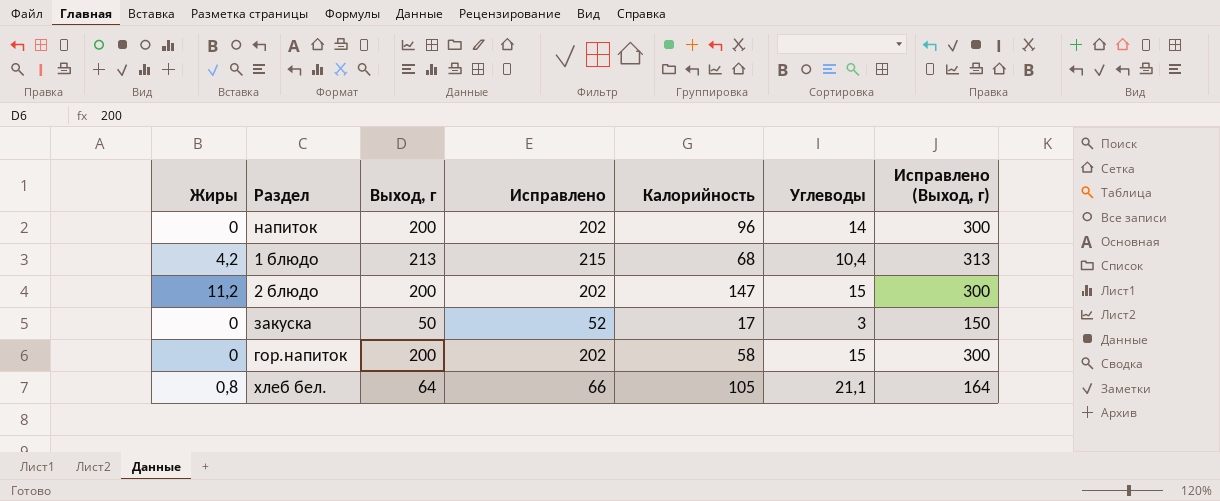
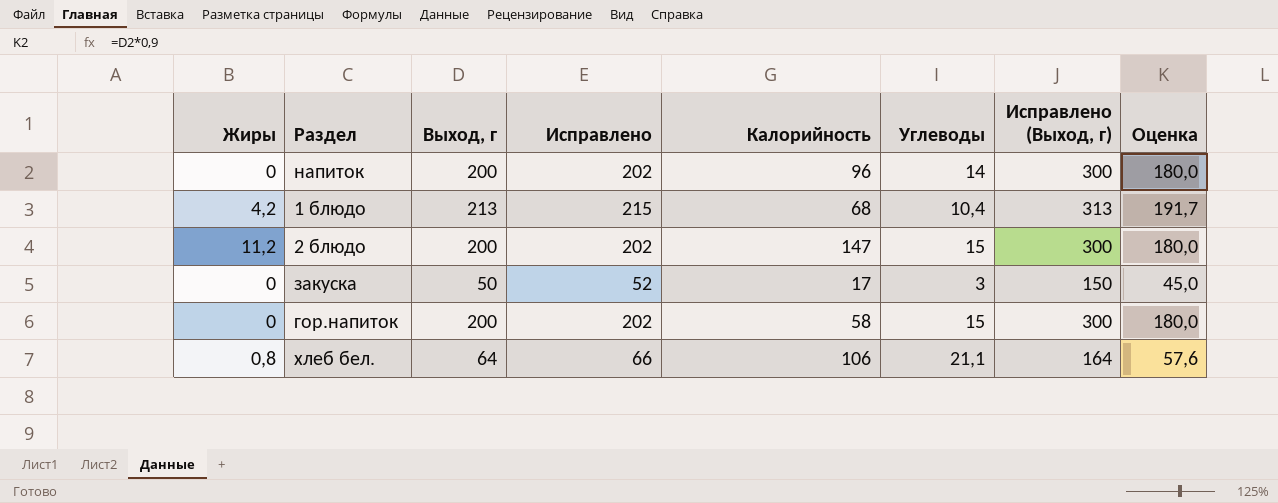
column Оценка | formula: none -> [Выход, г] * 0,9
хлеб бел. | Калорийность: 105 -> 106

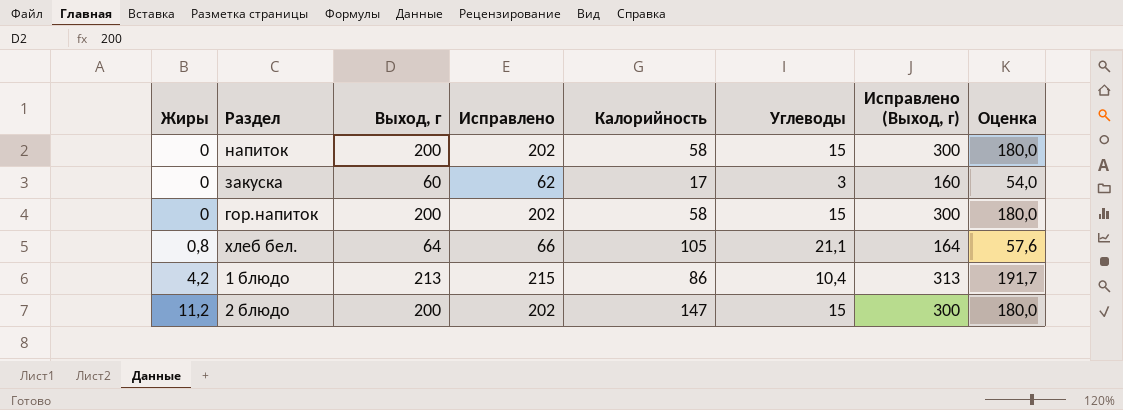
row order: none -> Жиры ascending
напиток | Калорийность: 96 -> 58
напиток | Углеводы: 14 -> 15
закуска | Выход, г: 50 -> 60
закуска | Исправлено: 52 -> 62
закуска | Исправлено (Выход, г): 150 -> 160
закуска | Оценка: 45,0 -> 54,0
хлеб бел. | Калорийность: 106 -> 105
1 блюдо | Калорийность: 68 -> 86

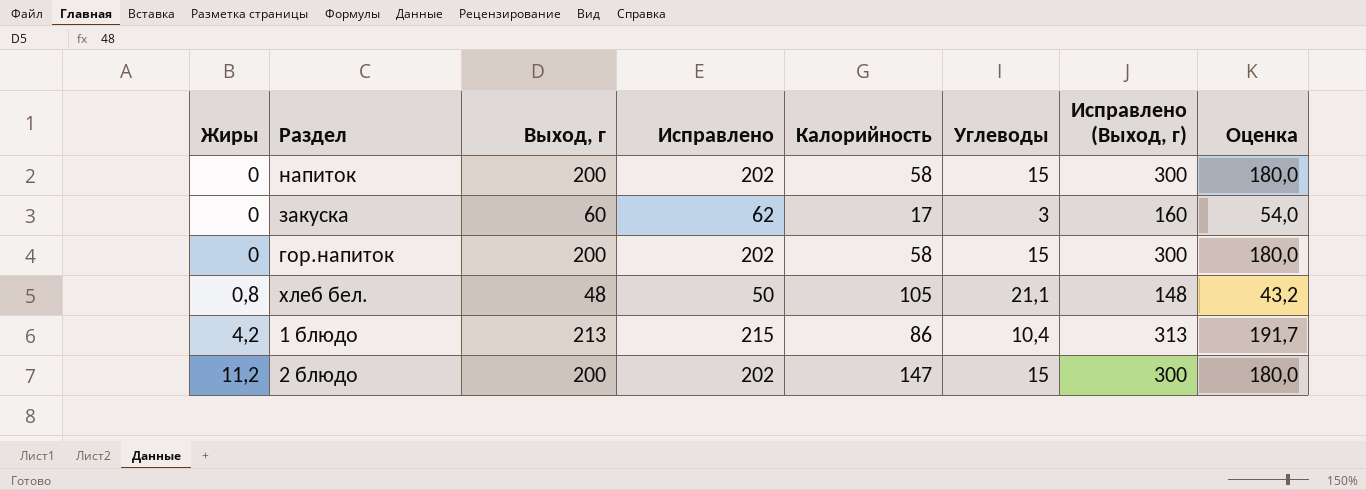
хлеб бел. | Выход, г: 64 -> 48
хлеб бел. | Исправлено: 66 -> 50
хлеб бел. | Исправлено (Выход, г): 164 -> 148
хлеб бел. | Оценка: 57,6 -> 43,2

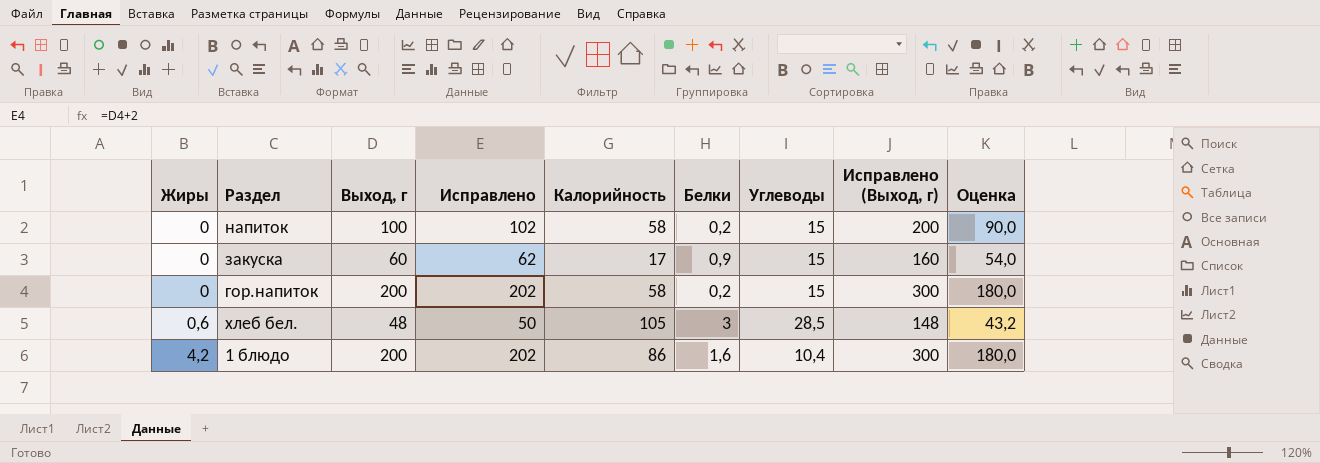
column Белки | position: none -> 6
row 2 блюдо: 11,2 | 200 | 202 | 147 | 15 | 300 | 180,0 -> none
напиток | Выход, г: 200 -> 100
напиток | Исправлено: 202 -> 102
напиток | Исправлено (Выход, г): 300 -> 200
напиток | Оценка: 180,0 -> 90,0
закуска | Углеводы: 3 -> 15
хлеб бел. | Жиры: 0,8 -> 0,6
хлеб бел. | Углеводы: 21,1 -> 28,5
1 блюдо | Выход, г: 213 -> 200
1 блюдо | Исправлено: 215 -> 202
1 блюдо | Исправлено (Выход, г): 313 -> 300
1 блюдо | Оценка: 191,7 -> 180,0

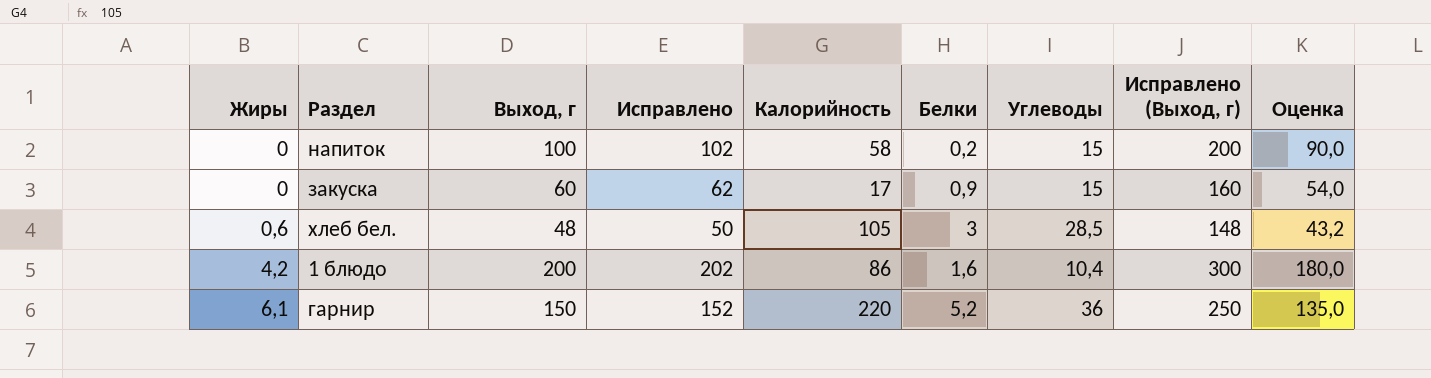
row гор.напиток: 0 | 200 | 202 | 58 | 0,2 | 15 | 300 | 180,0 -> none
row гарнир: none -> 6,1 | 150 | 152 | 220 | 5,2 | 36 | 250 | 135,0

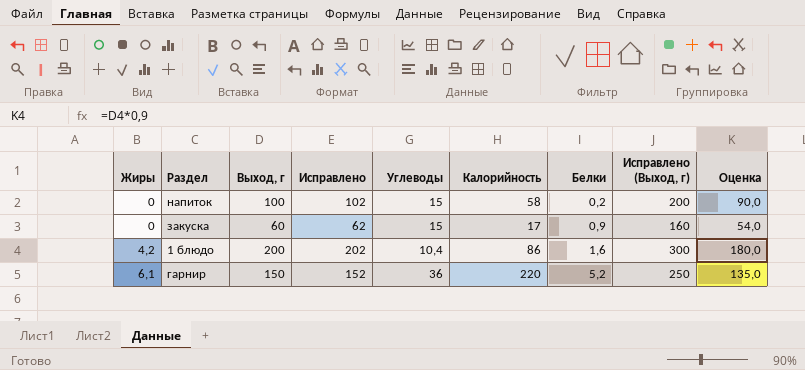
column Углеводы | position: 7 -> 5
row хлеб бел.: 0,6 | 48 | 50 | 105 | 3 | 28,5 | 148 | 43,2 -> none

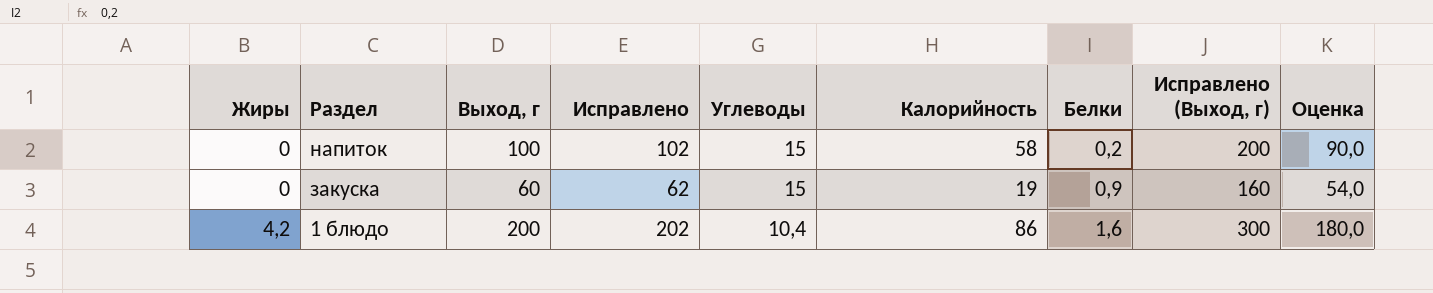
row гарнир: 6,1 | 150 | 152 | 36 | 220 | 5,2 | 250 | 135,0 -> none
закуска | Калорийность: 17 -> 19

